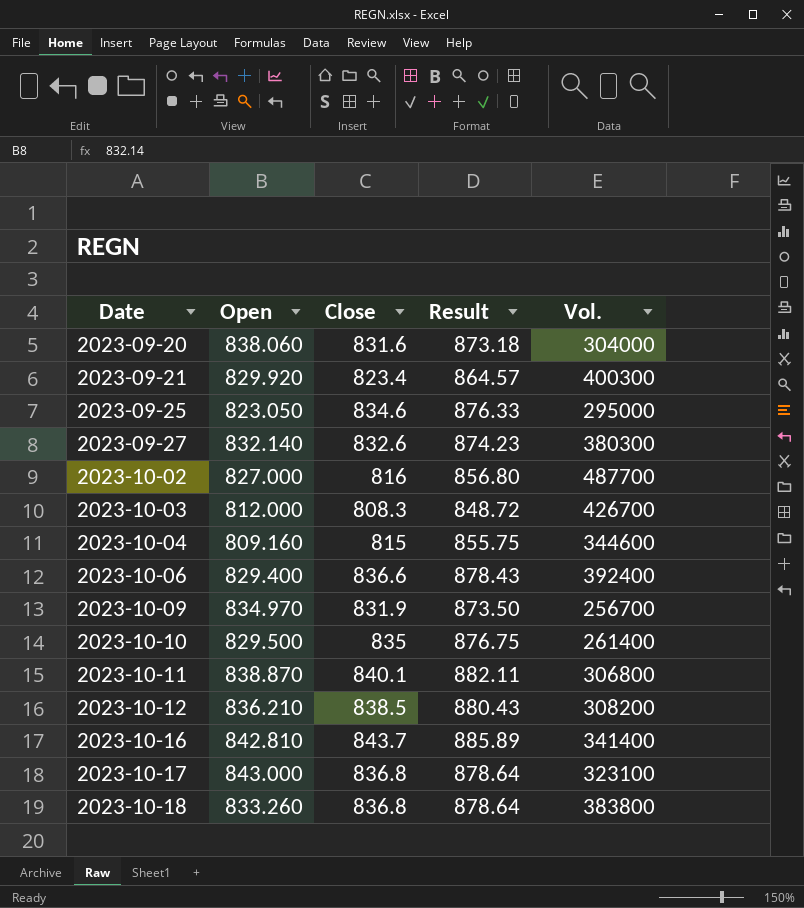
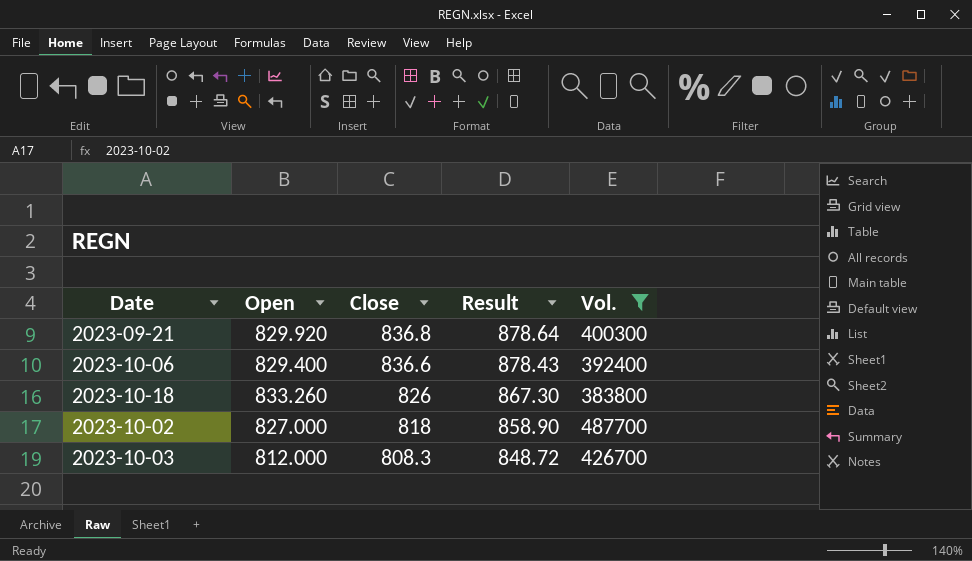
filter: none -> Vol. >= 383800
row order: Date ascending -> Close descending
2023-09-21 | Close: 823.4 -> 836.8
2023-09-21 | Result: 864.57 -> 878.64
2023-10-18 | Close: 836.8 -> 826
2023-10-18 | Result: 878.64 -> 867.30
2023-10-02 | Close: 816 -> 818
2023-10-02 | Result: 856.80 -> 858.90

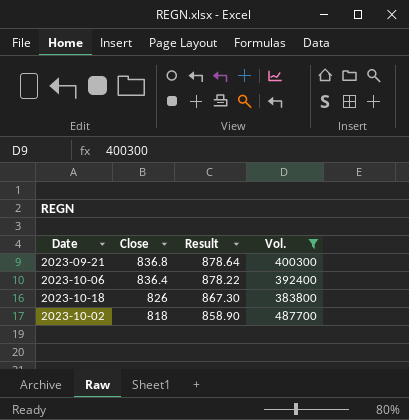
column Open | position: 2 -> none
row 2023-10-03: 812.000 | 808.3 | 848.72 | 426700 -> none
2023-10-06 | Close: 836.6 -> 836.4
2023-10-06 | Result: 878.43 -> 878.22

